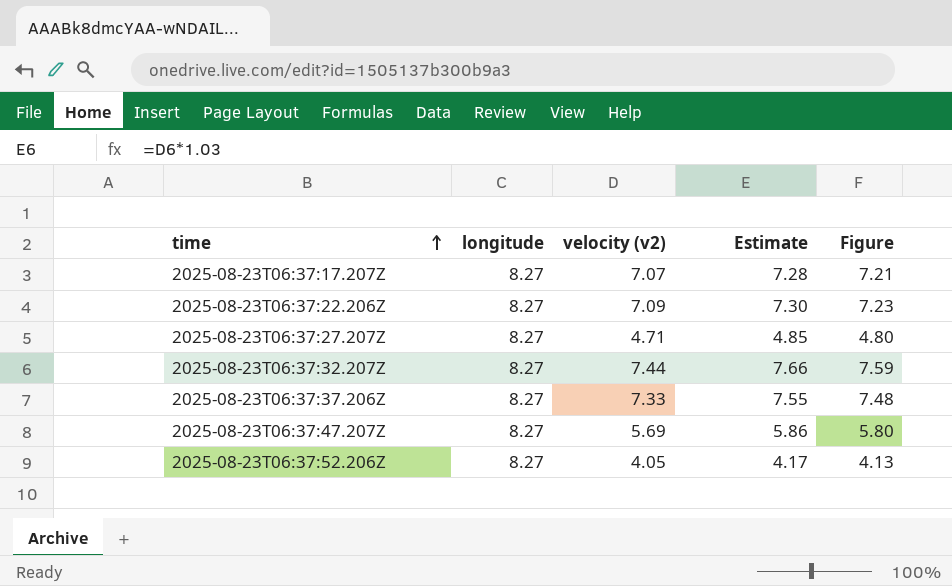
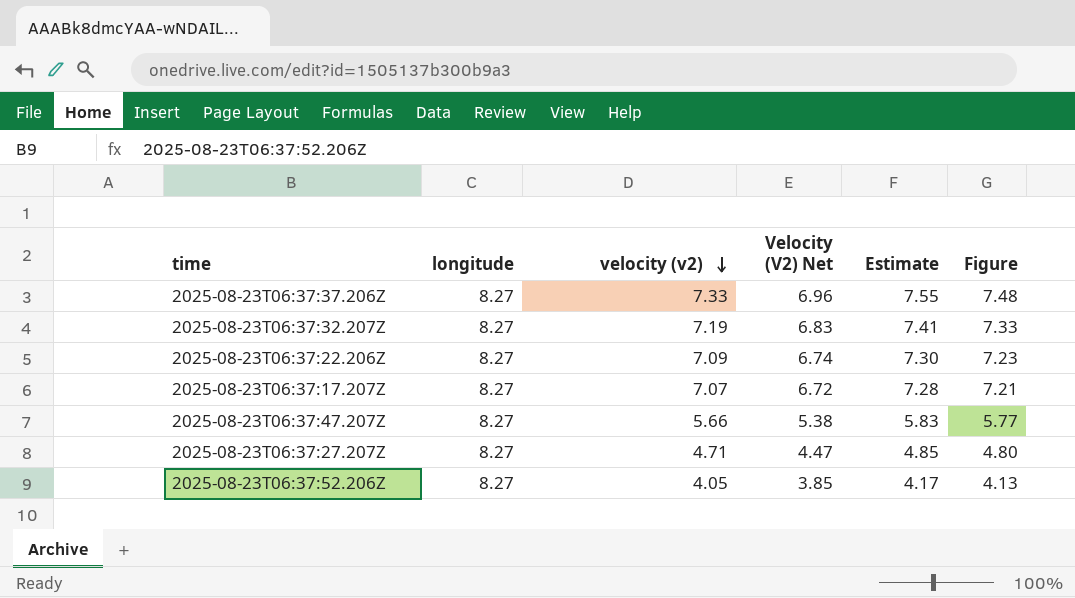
row order: time ascending -> velocity (v2) descending
column Velocity (V2) Net | formula: none -> [velocity (v2)] * 0.95
2025-08-23T06:37:32.207Z | velocity (v2): 7.44 -> 7.19
2025-08-23T06:37:32.207Z | Estimate: 7.66 -> 7.41
2025-08-23T06:37:32.207Z | Figure: 7.59 -> 7.33
2025-08-23T06:37:47.207Z | velocity (v2): 5.69 -> 5.66
2025-08-23T06:37:47.207Z | Estimate: 5.86 -> 5.83
2025-08-23T06:37:47.207Z | Figure: 5.80 -> 5.77

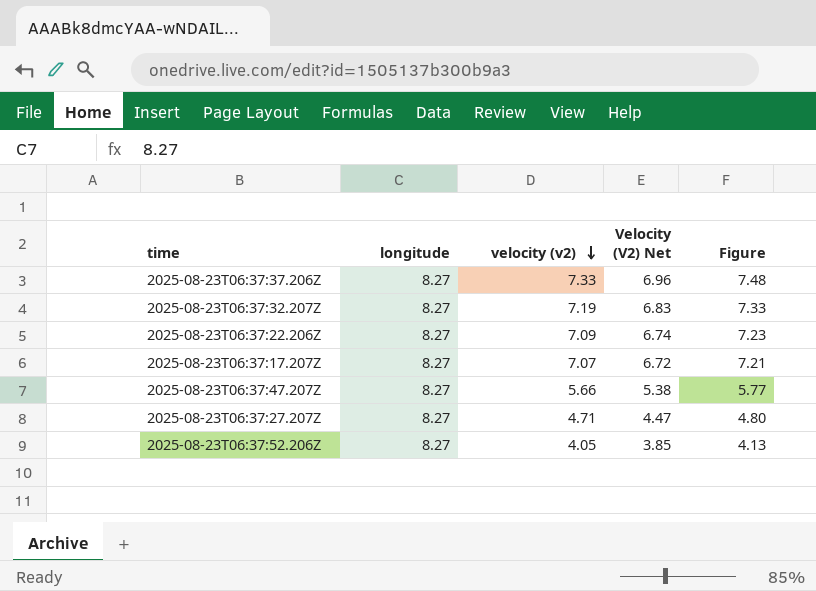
column Estimate | formula: [velocity (v2)] * 1.03 -> none

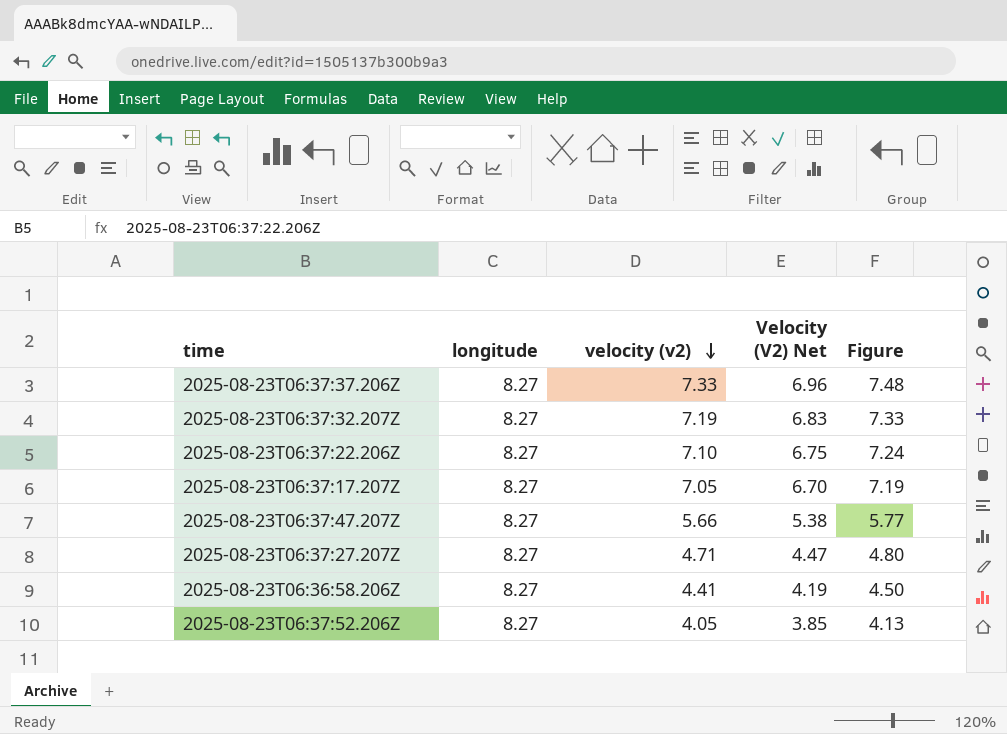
2025-08-23T06:37:22.206Z | velocity (v2): 7.09 -> 7.10
2025-08-23T06:37:22.206Z | Velocity (V2) Net: 6.74 -> 6.75
2025-08-23T06:37:22.206Z | Figure: 7.23 -> 7.24
2025-08-23T06:37:17.207Z | velocity (v2): 7.07 -> 7.05
2025-08-23T06:37:17.207Z | Velocity (V2) Net: 6.72 -> 6.70
2025-08-23T06:37:17.207Z | Figure: 7.21 -> 7.19
row 2025-08-23T06:36:58.206Z: none -> 8.27 | 4.41 | 4.19 | 4.50

